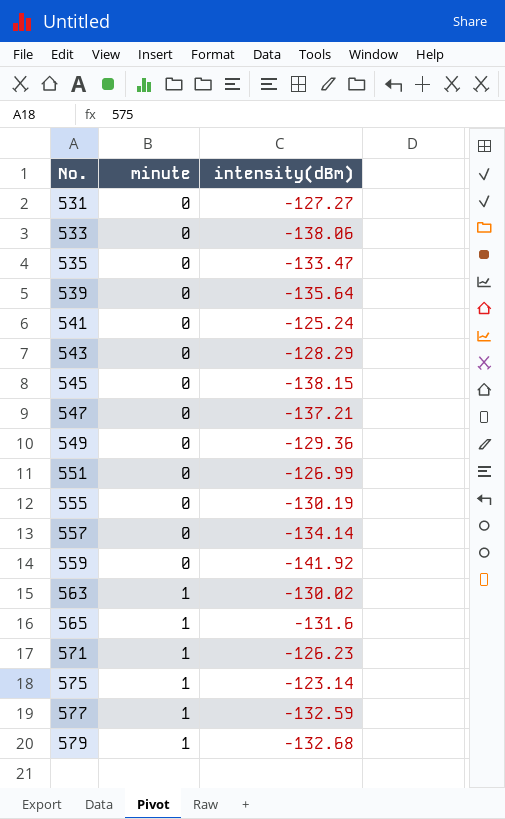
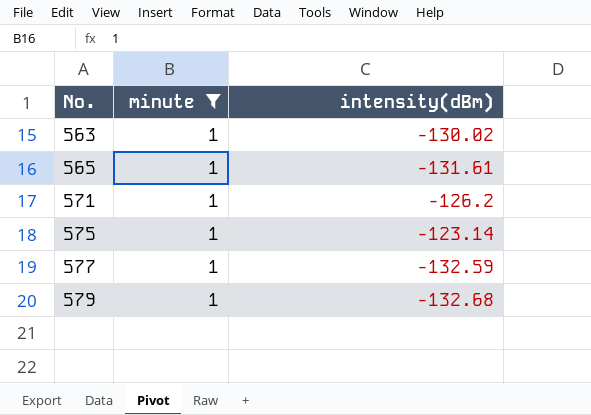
filter: none -> minute = 1
565 | intensity(dBm): -131.6 -> -131.61
571 | intensity(dBm): -126.23 -> -126.2

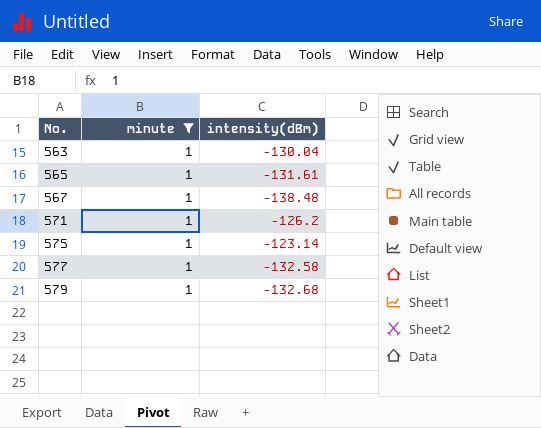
563 | intensity(dBm): -130.02 -> -130.04
row 567: none -> 1 | -138.48
577 | intensity(dBm): -132.59 -> -132.58

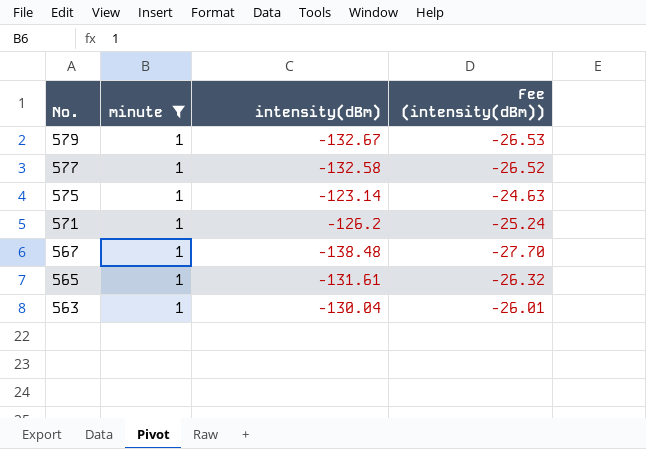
row order: No. ascending -> No. descending
column Fee (intensity(dBm)) | formula: none -> [intensity(dBm)] * 0.2
579 | intensity(dBm): -132.68 -> -132.67

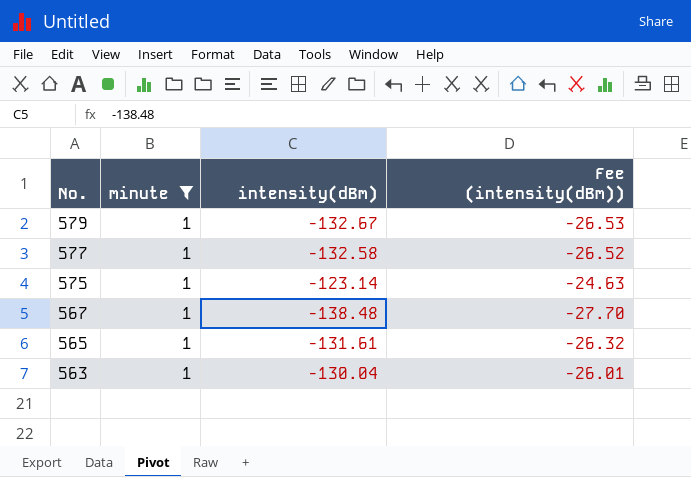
row 571: 1 | -126.2 | -25.24 -> none

